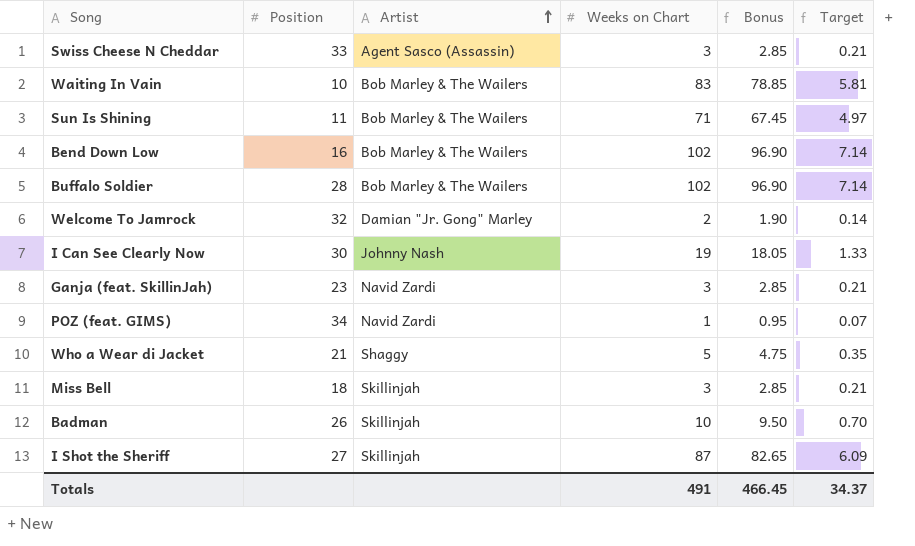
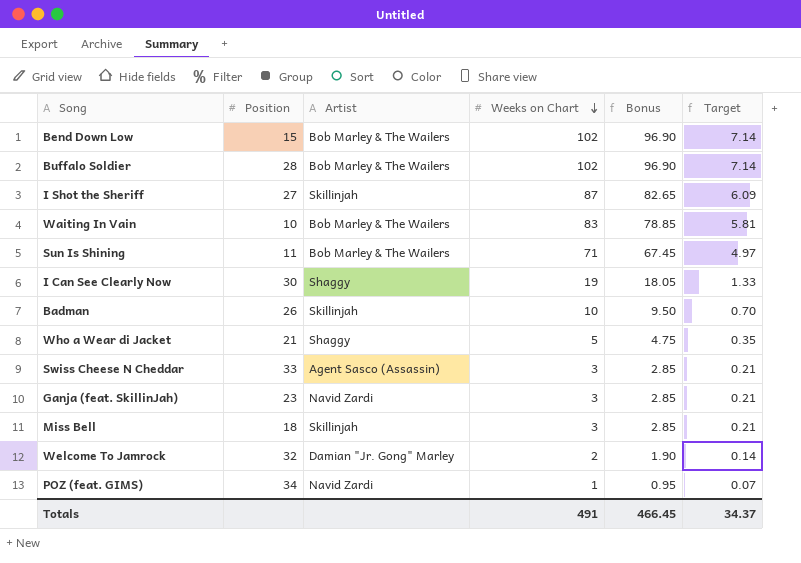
row order: Artist ascending -> Weeks on Chart descending
Bend Down Low | Position: 16 -> 15
I Can See Clearly Now | Artist: Johnny Nash -> Shaggy

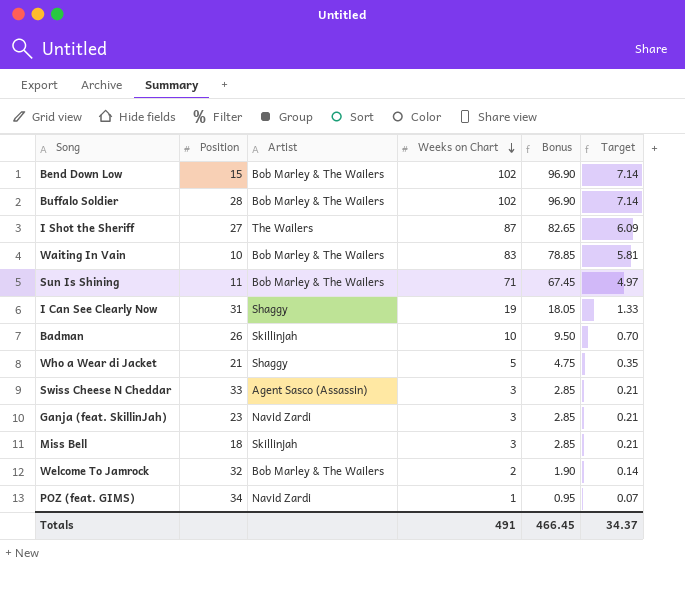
I Shot the Sheriff | Artist: Skillinjah -> The Wailers
I Can See Clearly Now | Position: 30 -> 31
Welcome To Jamrock | Artist: Damian "Jr. Gong" Marley -> Bob Marley & The Wailers

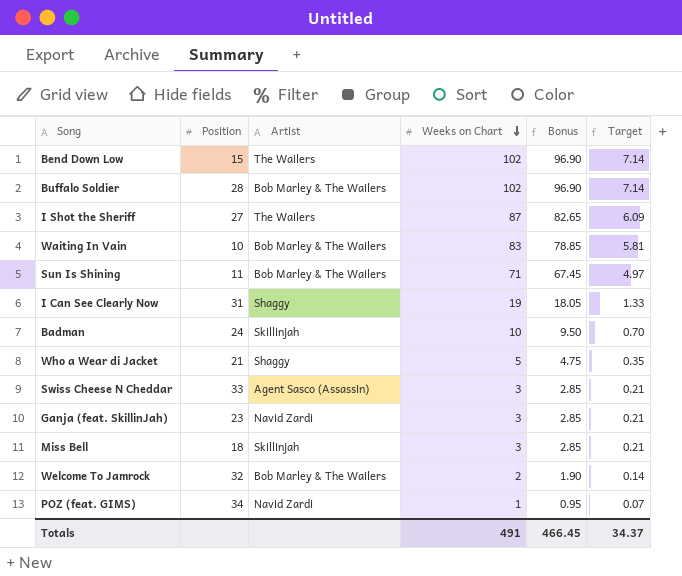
Bend Down Low | Artist: Bob Marley & The Wailers -> The Wailers
Badman | Position: 26 -> 24

